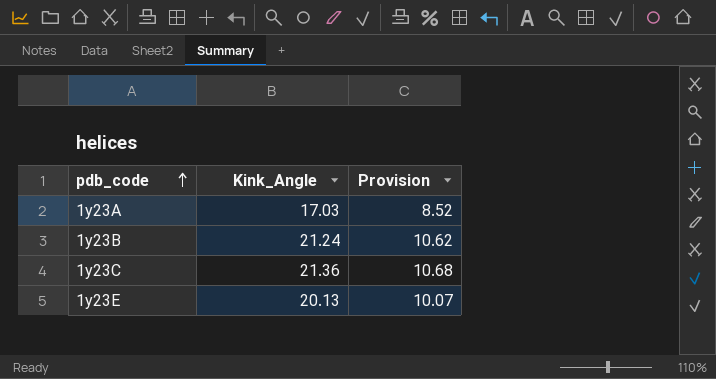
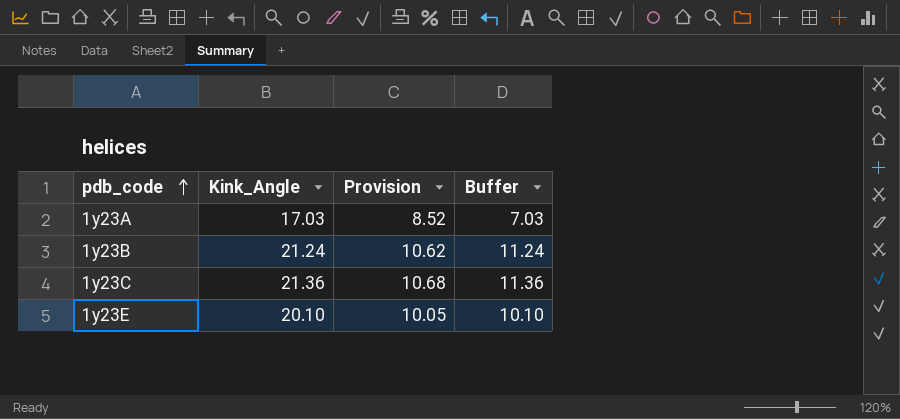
column Buffer | formula: none -> [Kink_Angle] - 10
1y23E | Kink_Angle: 20.13 -> 20.10
1y23E | Provision: 10.07 -> 10.05

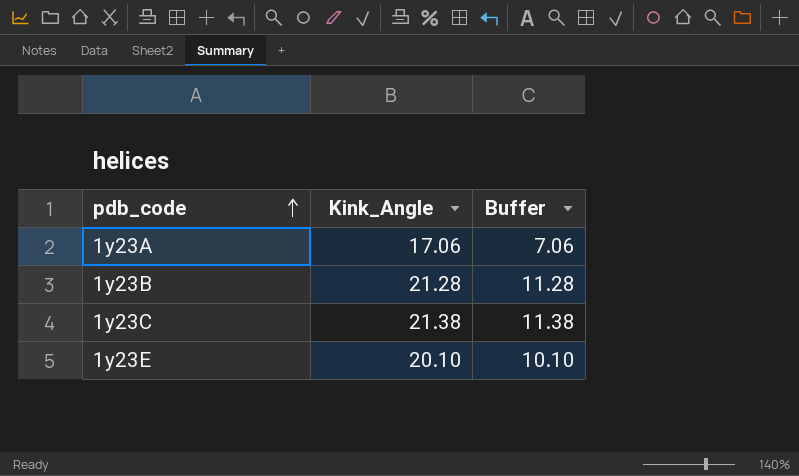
column Provision | formula: [Kink_Angle] * 0.5 -> none
1y23A | Kink_Angle: 17.03 -> 17.06
1y23A | Buffer: 7.03 -> 7.06
1y23B | Kink_Angle: 21.24 -> 21.28
1y23B | Buffer: 11.24 -> 11.28
1y23C | Kink_Angle: 21.36 -> 21.38
1y23C | Buffer: 11.36 -> 11.38

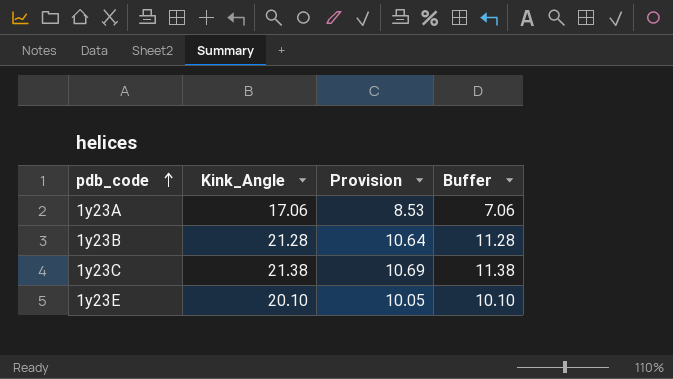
column Provision | formula: none -> [Kink_Angle] * 0.5

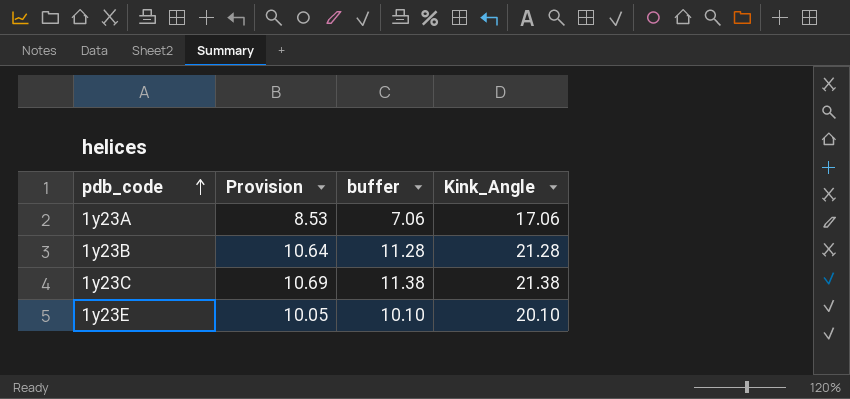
column name: Buffer -> buffer
column Kink_Angle | position: 2 -> 4

